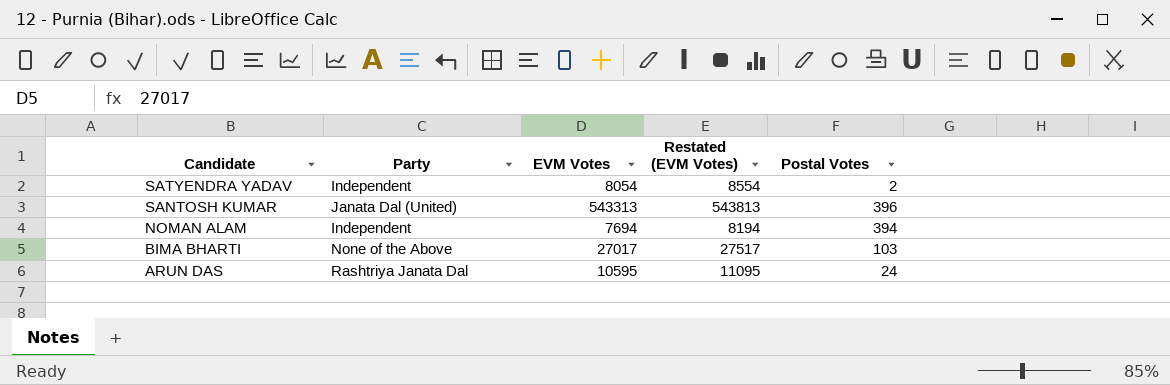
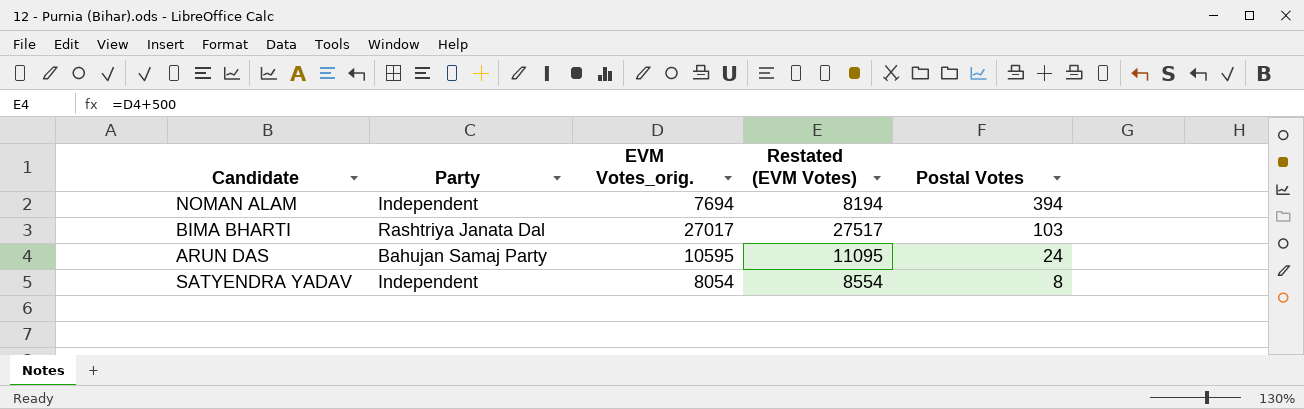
row order: Candidate descending -> Postal Votes descending
column name: EVM Votes -> EVM Votes_orig.
row SANTOSH KUMAR: Janata Dal (United) | 543313 | 543813 | 396 -> none
BIMA BHARTI | Party: None of the Above -> Rashtriya Janata Dal
ARUN DAS | Party: Rashtriya Janata Dal -> Bahujan Samaj Party
SATYENDRA YADAV | Postal Votes: 2 -> 8

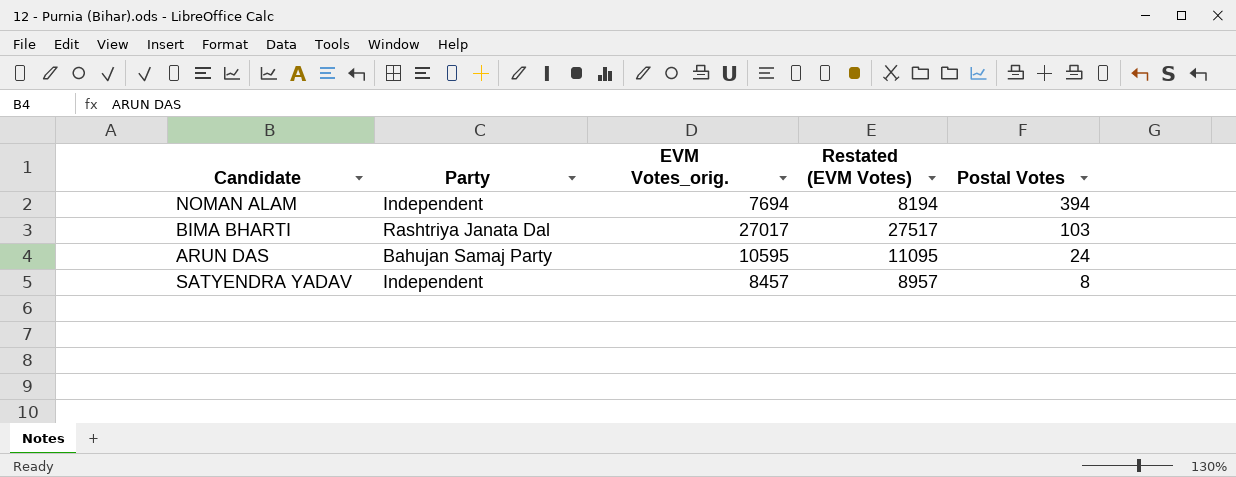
SATYENDRA YADAV | EVM Votes_orig.: 8054 -> 8457
SATYENDRA YADAV | Restated (EVM Votes): 8554 -> 8957

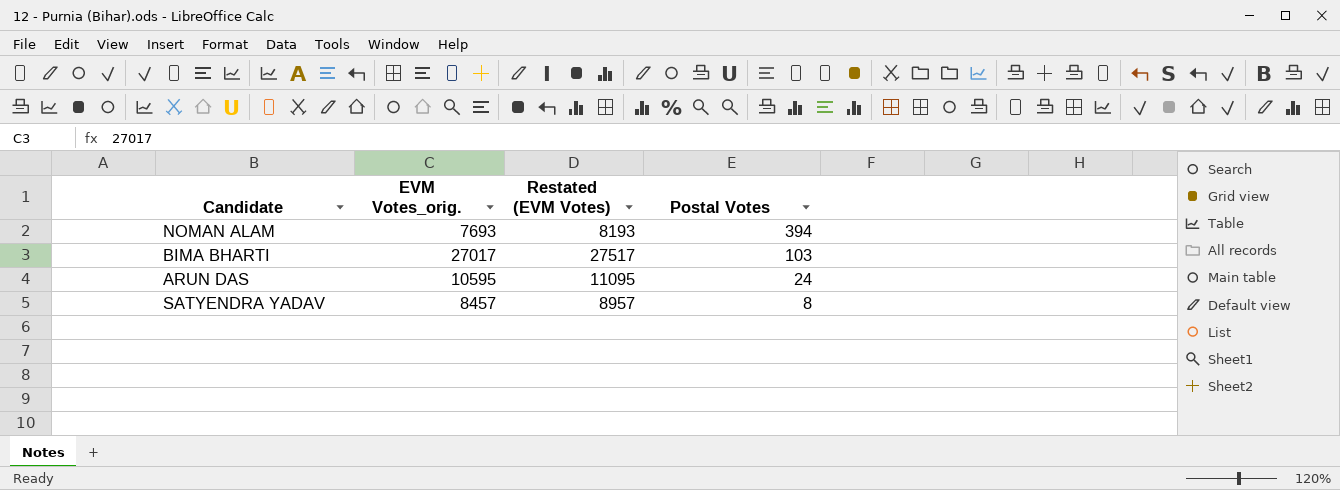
column Party | position: 2 -> none
NOMAN ALAM | EVM Votes_orig.: 7694 -> 7693
NOMAN ALAM | Restated (EVM Votes): 8194 -> 8193

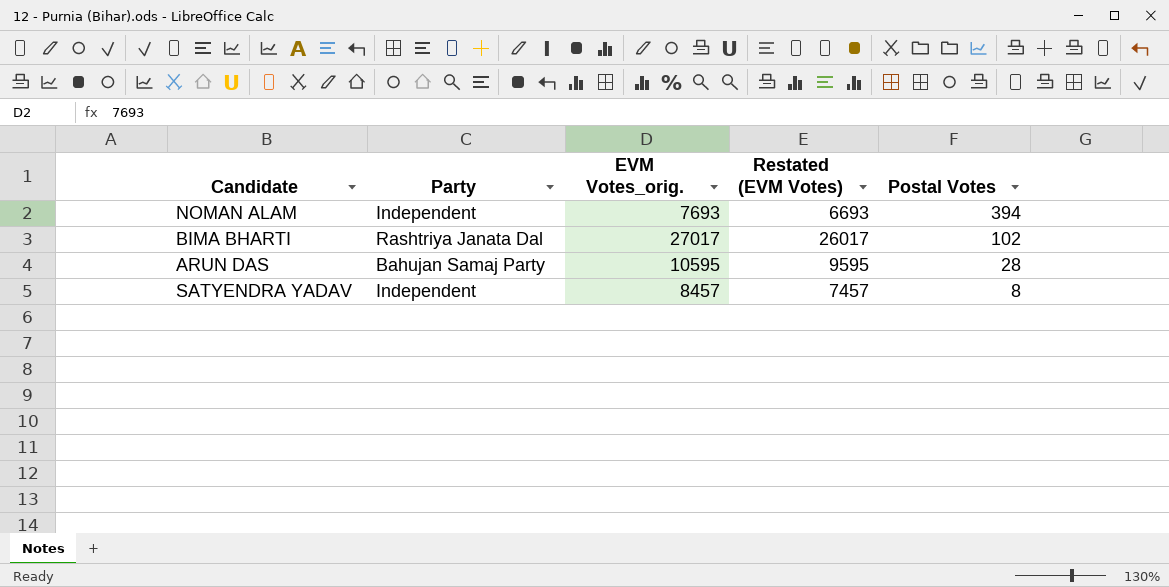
column Party | position: none -> 2
column Restated (EVM Votes) | formula: [EVM Votes_orig.] + 500 -> [EVM Votes_orig.] - 1000
BIMA BHARTI | Postal Votes: 103 -> 102
ARUN DAS | Postal Votes: 24 -> 28

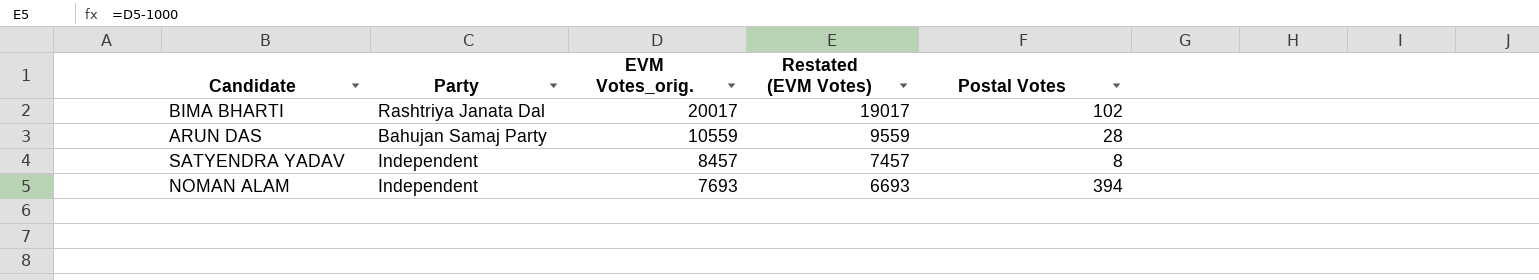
row order: Postal Votes descending -> EVM Votes_orig. descending
BIMA BHARTI | EVM Votes_orig.: 27017 -> 20017
BIMA BHARTI | Restated (EVM Votes): 26017 -> 19017
ARUN DAS | EVM Votes_orig.: 10595 -> 10559
ARUN DAS | Restated (EVM Votes): 9595 -> 9559

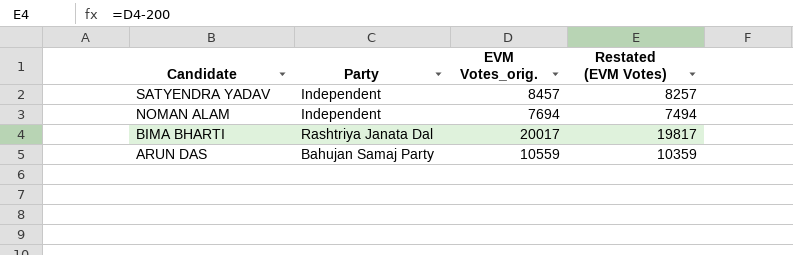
row order: EVM Votes_orig. descending -> Candidate descending
column Postal Votes | position: 5 -> none
column Restated (EVM Votes) | formula: [EVM Votes_orig.] - 1000 -> [EVM Votes_orig.] - 200
NOMAN ALAM | EVM Votes_orig.: 7693 -> 7694

